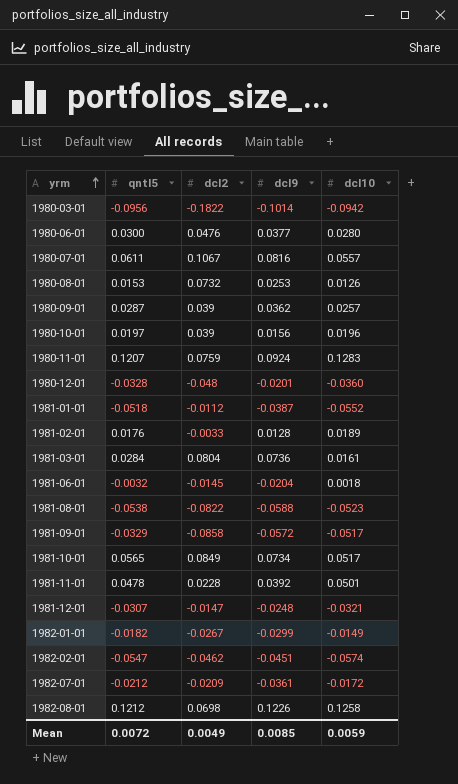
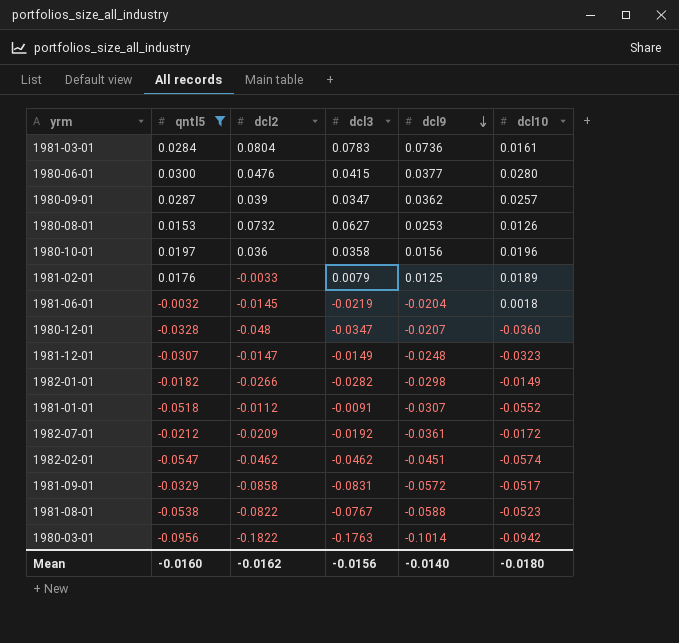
filter: none -> qntl5 <= 0.0300
row order: yrm ascending -> dcl9 descending
column dcl3 | position: none -> 4
1980-10-01 | dcl2: 0.039 -> 0.036
1981-02-01 | dcl9: 0.0128 -> 0.0125
1980-12-01 | dcl9: -0.0201 -> -0.0207
1981-12-01 | dcl10: -0.0321 -> -0.0323
1982-01-01 | dcl2: -0.0267 -> -0.0266
1982-01-01 | dcl9: -0.0299 -> -0.0298
1981-01-01 | dcl9: -0.0387 -> -0.0307
Mean | qntl5: 0.0072 -> -0.0160
Mean | dcl2: 0.0049 -> -0.0162
Mean | dcl9: 0.0085 -> -0.0140
Mean | dcl10: 0.0059 -> -0.0180

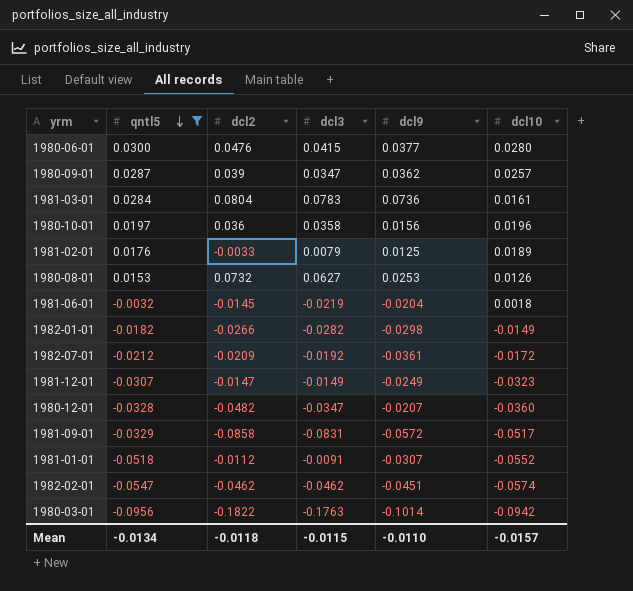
row order: dcl9 descending -> qntl5 descending
row 1981-08-01: -0.0538 | -0.0822 | -0.0767 | -0.0588 | -0.0523 -> none
1981-12-01 | dcl9: -0.0248 -> -0.0249
1980-12-01 | dcl2: -0.048 -> -0.0482
Mean | qntl5: -0.0160 -> -0.0134
Mean | dcl2: -0.0162 -> -0.0118
Mean | dcl3: -0.0156 -> -0.0115
Mean | dcl9: -0.0140 -> -0.0110
Mean | dcl10: -0.0180 -> -0.0157

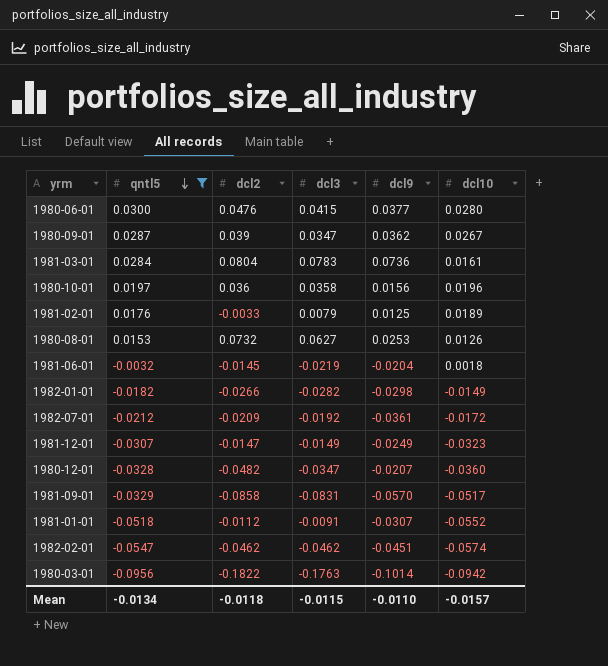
1980-09-01 | dcl10: 0.0257 -> 0.0267
1981-09-01 | dcl9: -0.0572 -> -0.0570

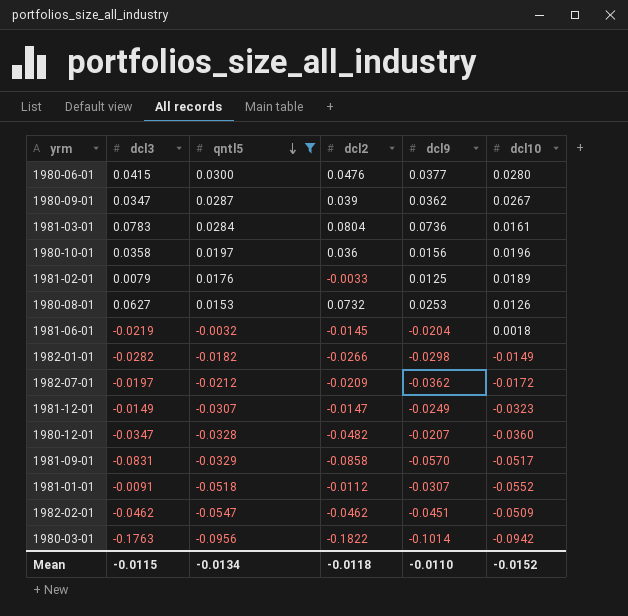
column dcl3 | position: 4 -> 2
1982-07-01 | dcl3: -0.0192 -> -0.0197
1982-07-01 | dcl9: -0.0361 -> -0.0362
1982-02-01 | dcl10: -0.0574 -> -0.0509
Mean | dcl10: -0.0157 -> -0.0152

